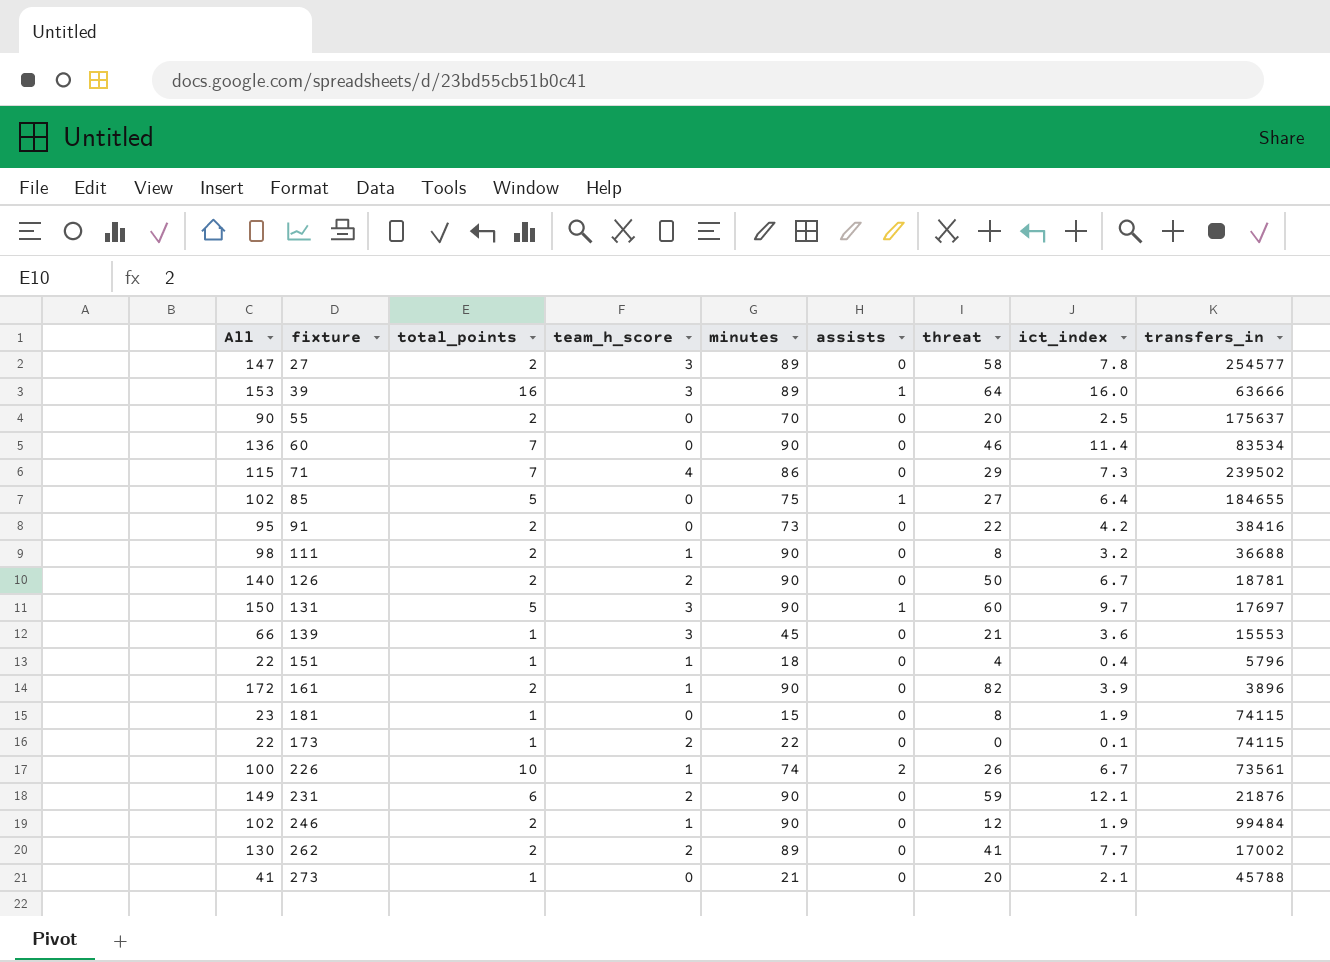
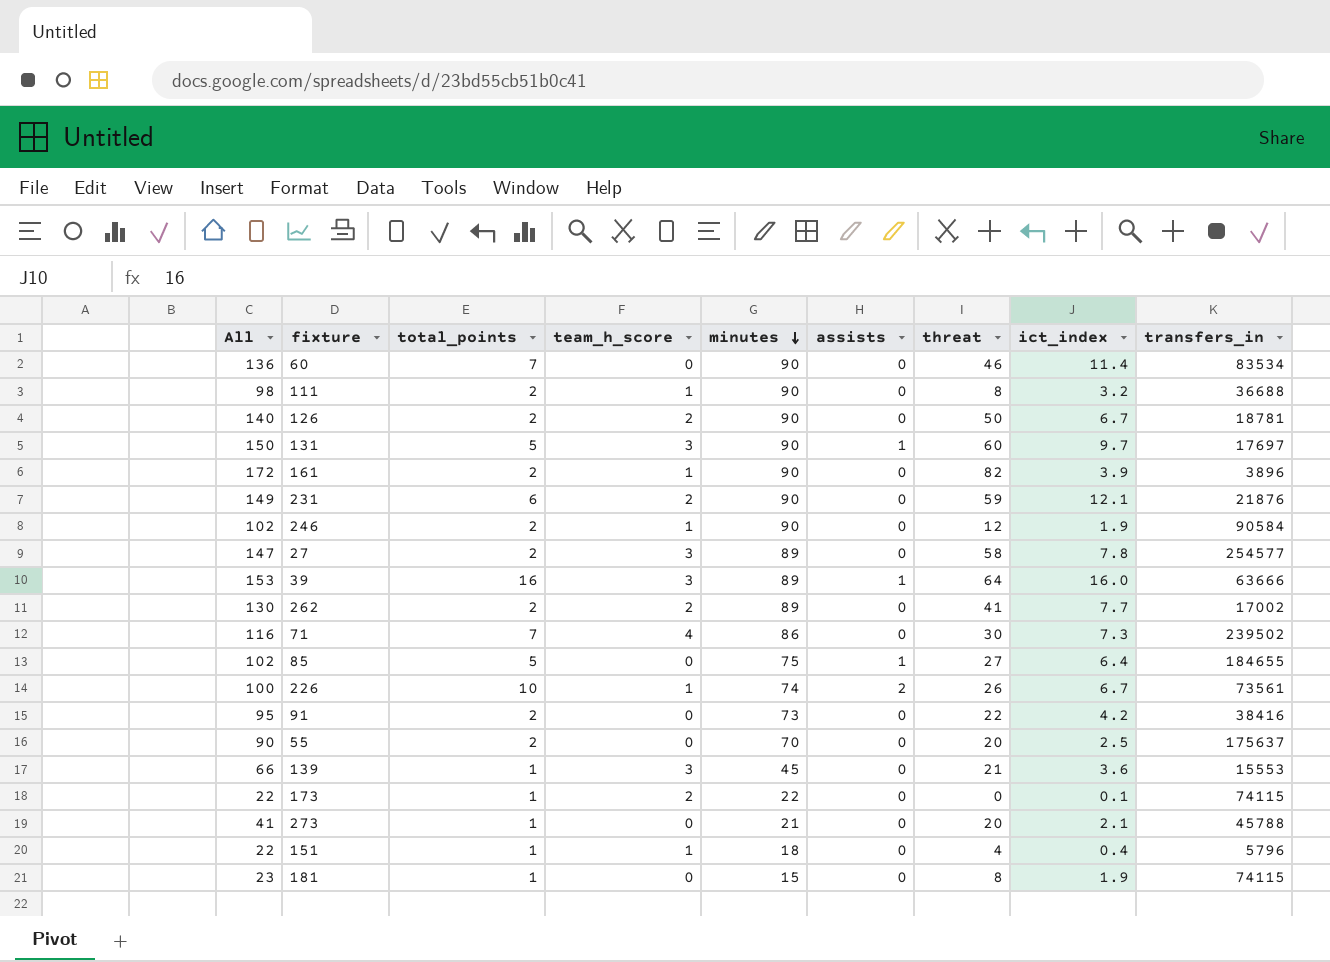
row order: none -> minutes descending
246 | transfers_in: 99484 -> 90584
71 | All: 115 -> 116
71 | threat: 29 -> 30

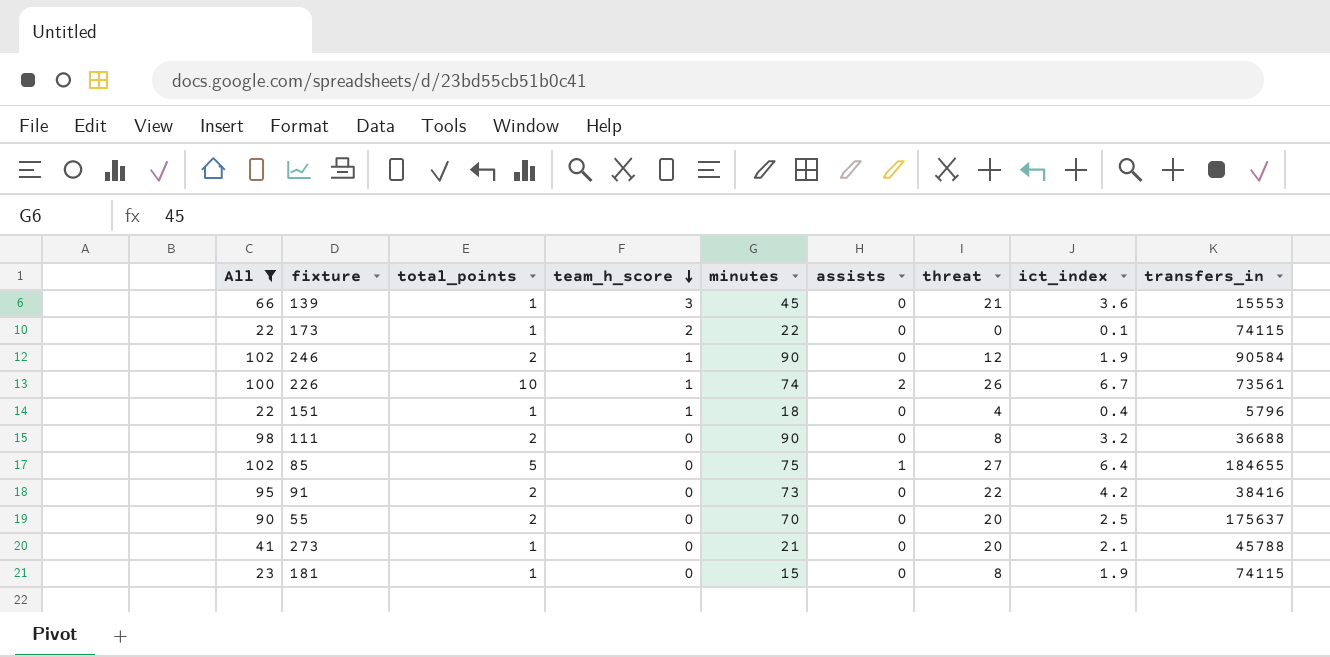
filter: none -> All <= 102
row order: minutes descending -> team_h_score descending
111 | team_h_score: 1 -> 0

